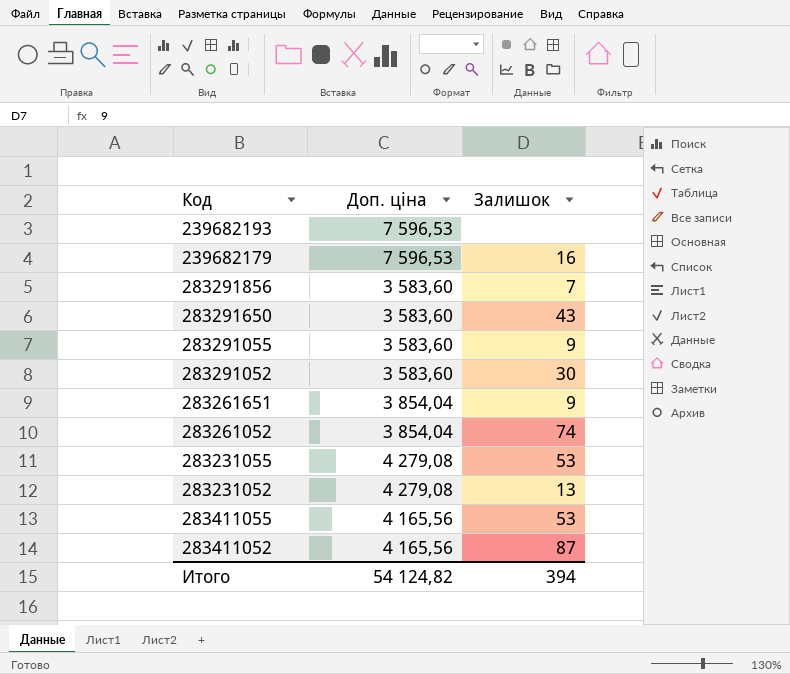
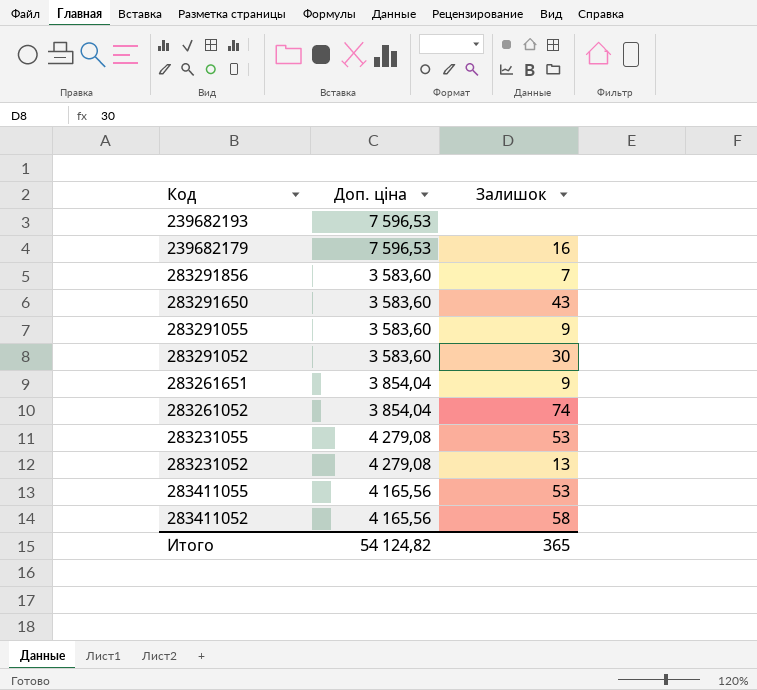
283411052 | Залишок: 87 -> 58
Итого | Залишок: 394 -> 365

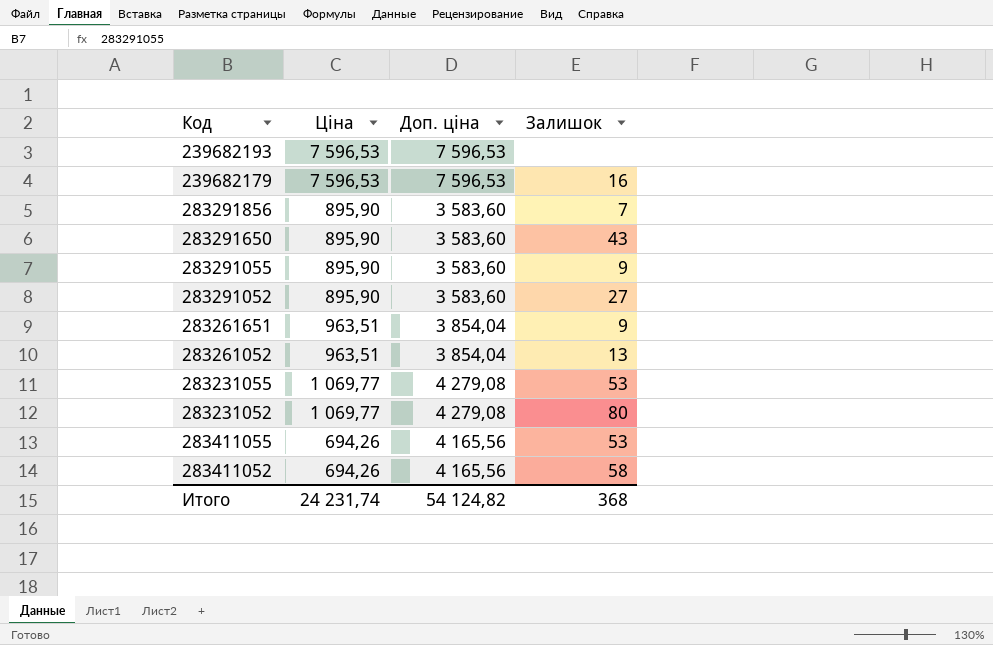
column Ціна | position: none -> 2
283291052 | Залишок: 30 -> 27
283261052 | Залишок: 74 -> 13
283231052 | Залишок: 13 -> 80
Итого | Залишок: 365 -> 368

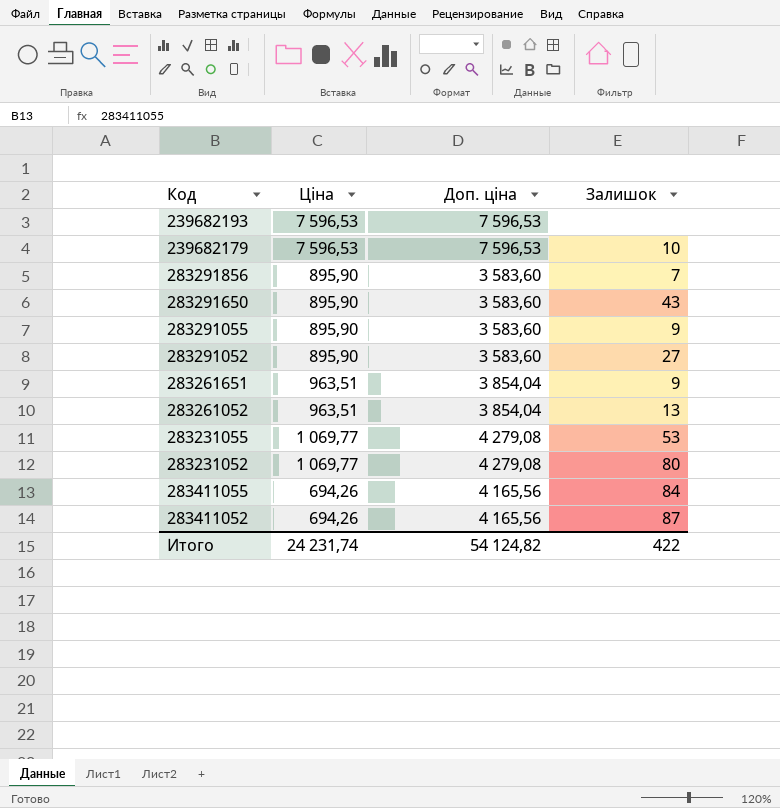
239682179 | Залишок: 16 -> 10
283411055 | Залишок: 53 -> 84
283411052 | Залишок: 58 -> 87
Итого | Залишок: 368 -> 422

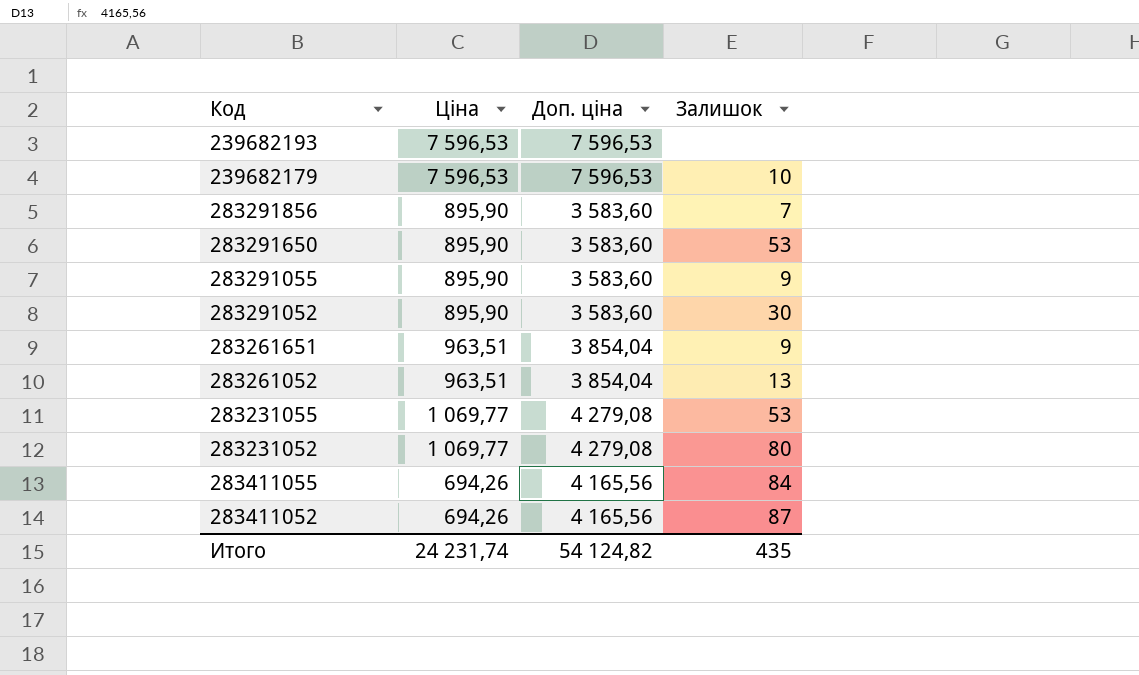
283291650 | Залишок: 43 -> 53
283291052 | Залишок: 27 -> 30
Итого | Залишок: 422 -> 435

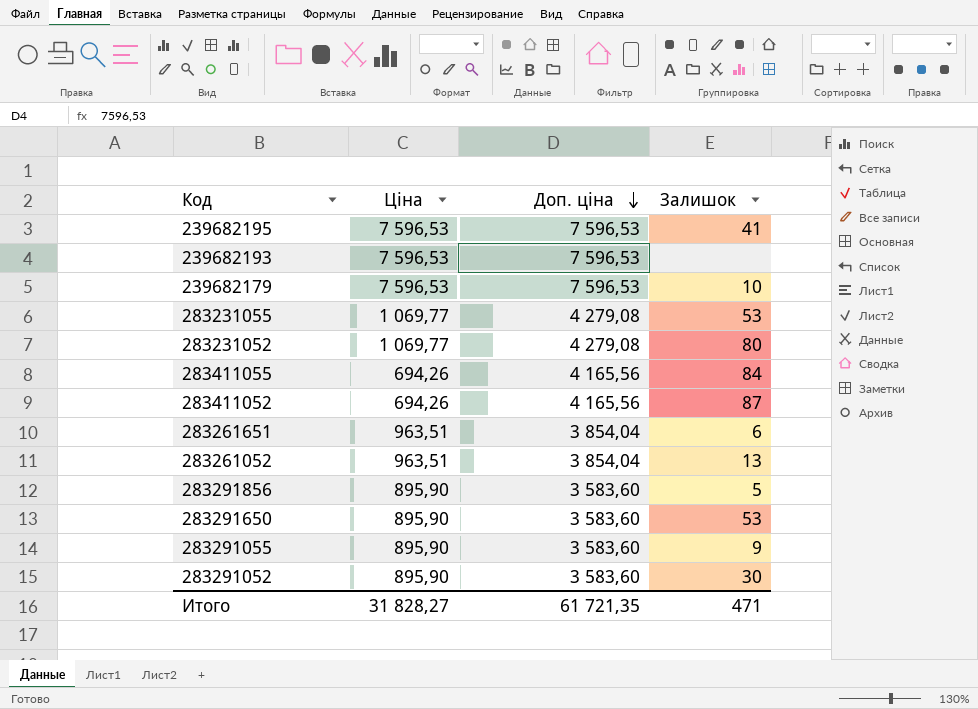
row order: none -> Доп. ціна descending
row 239682195: none -> 7 596,53 | 7 596,53 | 41
283261651 | Залишок: 9 -> 6
283291856 | Залишок: 7 -> 5
Итого | Ціна: 24 231,74 -> 31 828,27
Итого | Доп. ціна: 54 124,82 -> 61 721,35
Итого | Залишок: 435 -> 471

